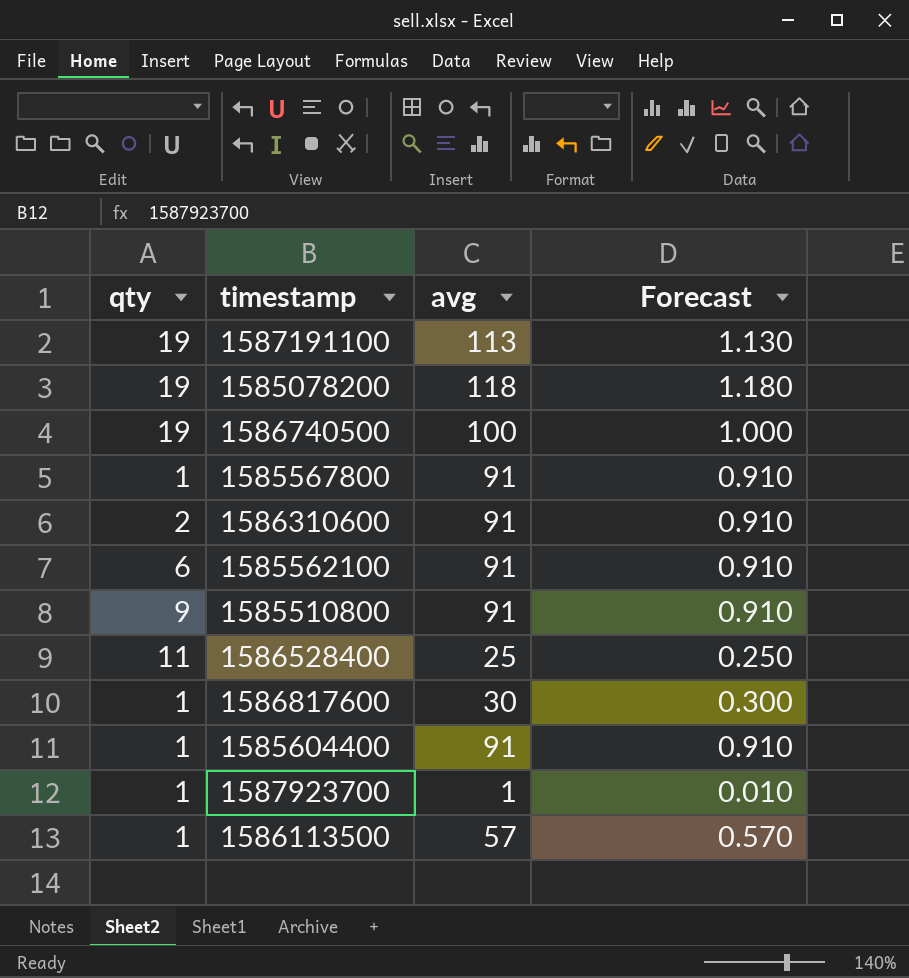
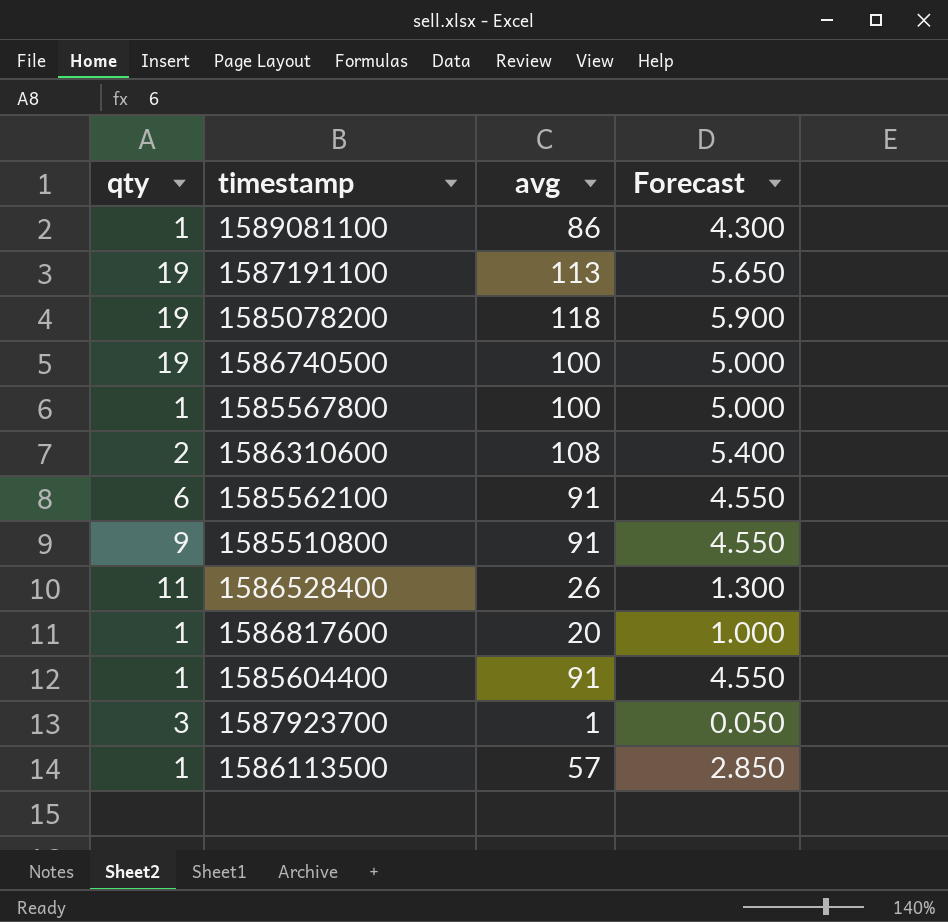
column Forecast | formula: [avg] * 0.01 -> [avg] * 0.05
row 1589081100: none -> 1 | 86 | 4.300
1585567800 | avg: 91 -> 100
1586310600 | avg: 91 -> 108
1586528400 | avg: 25 -> 26
1586817600 | avg: 30 -> 20
1587923700 | qty: 1 -> 3

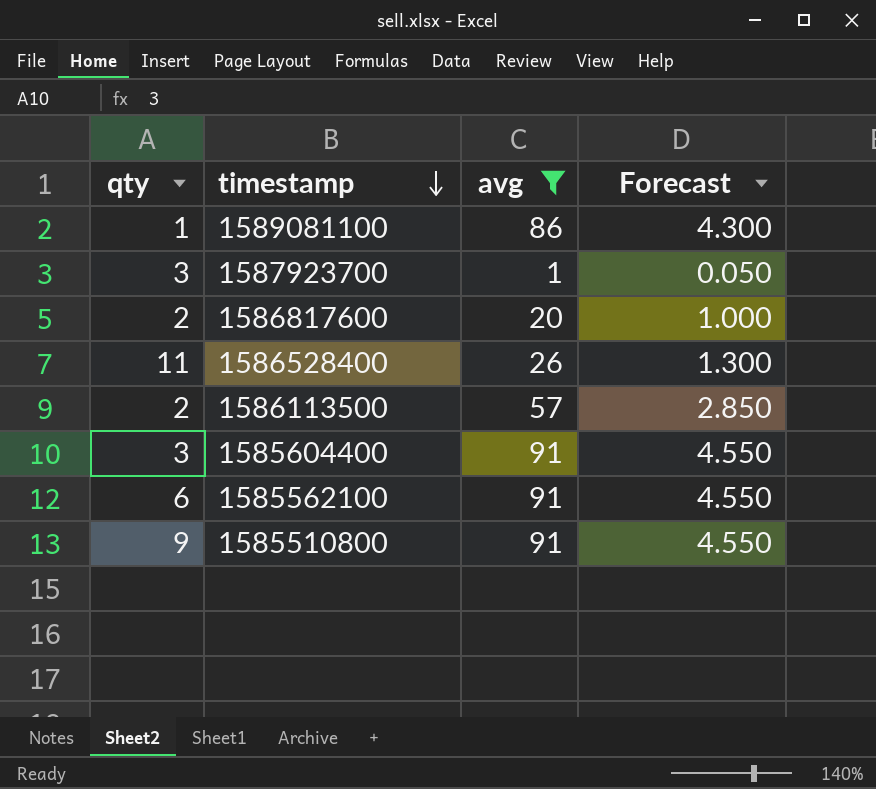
filter: none -> avg <= 91
row order: none -> timestamp descending
1586817600 | qty: 1 -> 2
1586113500 | qty: 1 -> 2
1585604400 | qty: 1 -> 3

